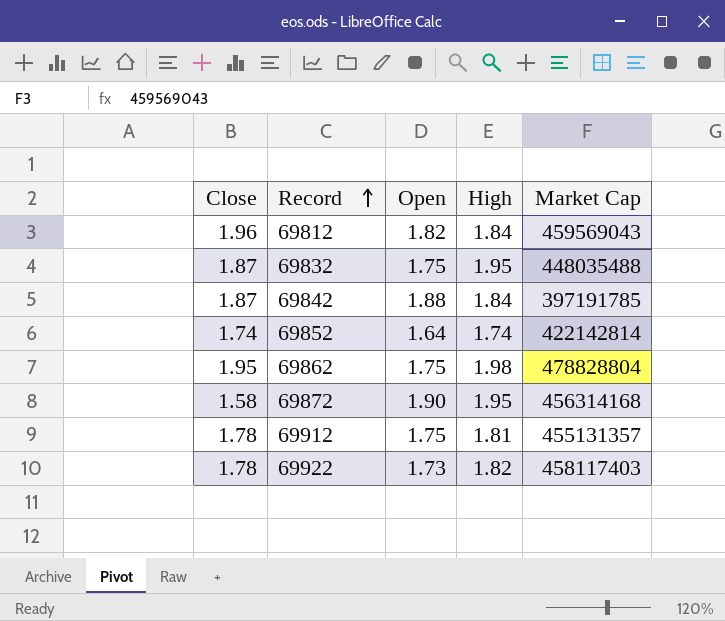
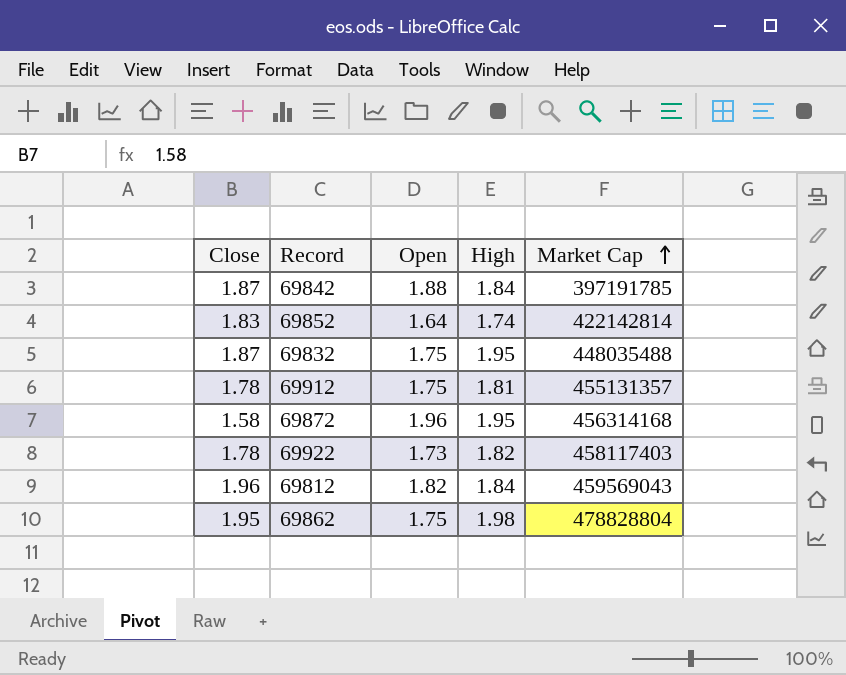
row order: Record ascending -> Market Cap ascending
69852 | Close: 1.74 -> 1.83
69872 | Open: 1.90 -> 1.96

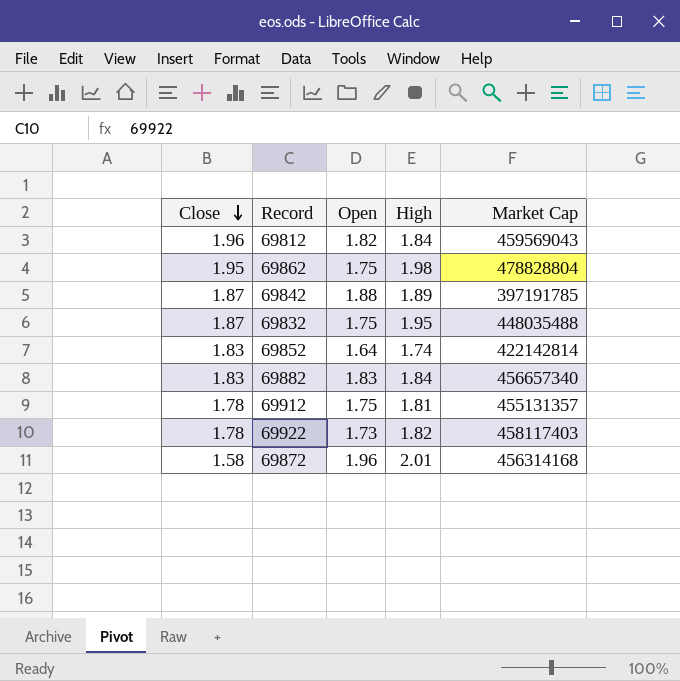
row order: Market Cap ascending -> Close descending
69842 | High: 1.84 -> 1.89
row 69882: none -> 1.83 | 1.83 | 1.84 | 456657340
69872 | High: 1.95 -> 2.01

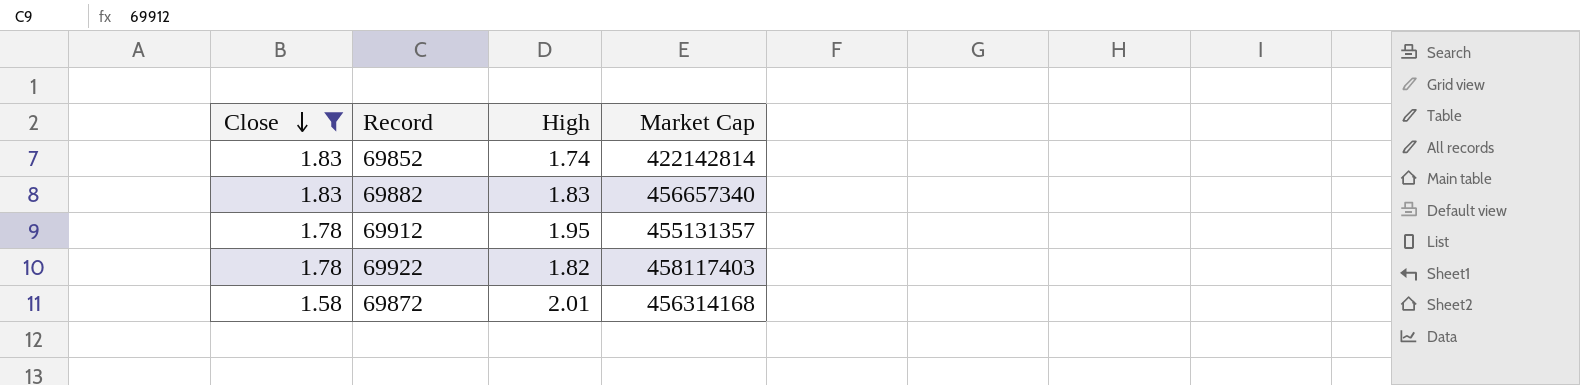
filter: none -> Close <= 1.83
column Open | position: 3 -> none
69882 | High: 1.84 -> 1.83
69912 | High: 1.81 -> 1.95

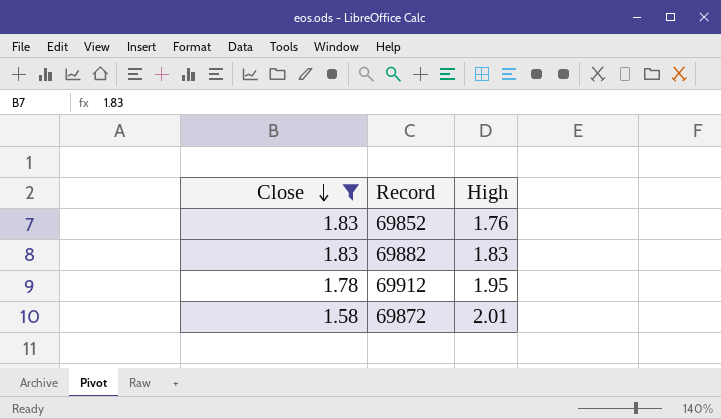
column Market Cap | position: 4 -> none
row 69922: 1.78 | 1.82 | 458117403 -> none
69852 | High: 1.74 -> 1.76

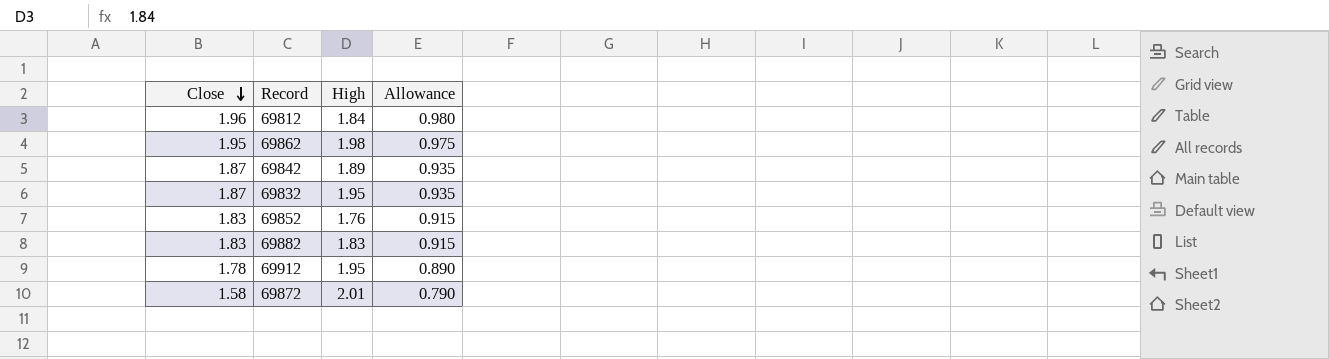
filter: Close <= 1.83 -> none
column Allowance | formula: none -> [Close] * 0.5

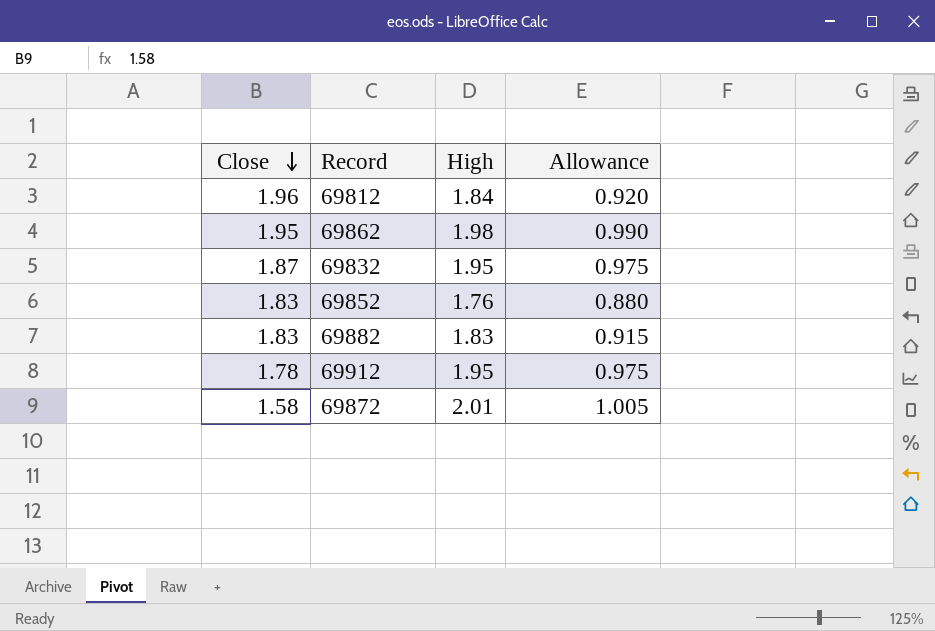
column Allowance | formula: [Close] * 0.5 -> [High] * 0.5
row 69842: 1.87 | 1.89 | 0.935 -> none

